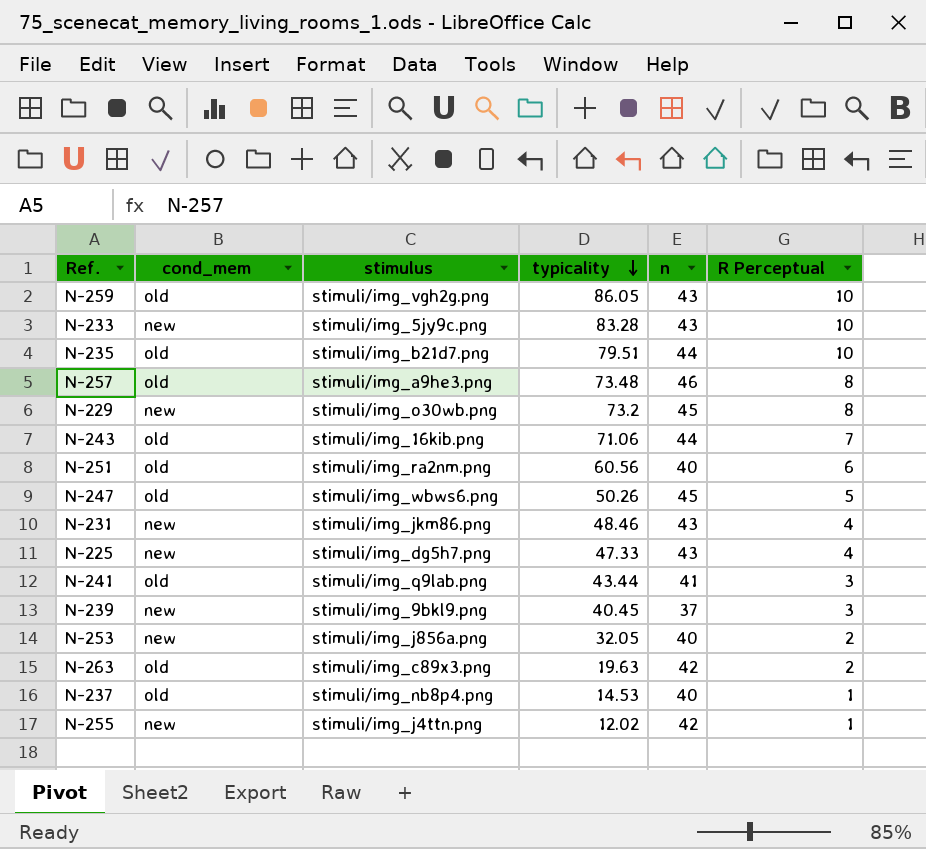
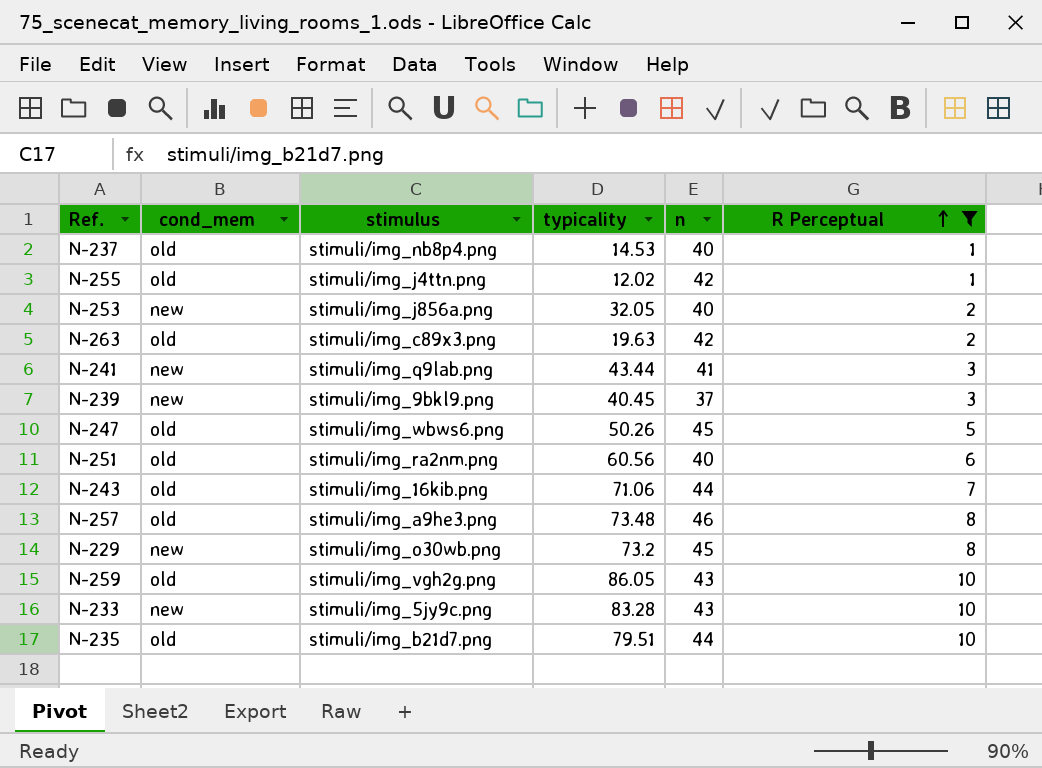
filter: none -> R Perceptual != 4
row order: typicality descending -> R Perceptual ascending
N-255 | cond_mem: new -> old
N-241 | cond_mem: old -> new

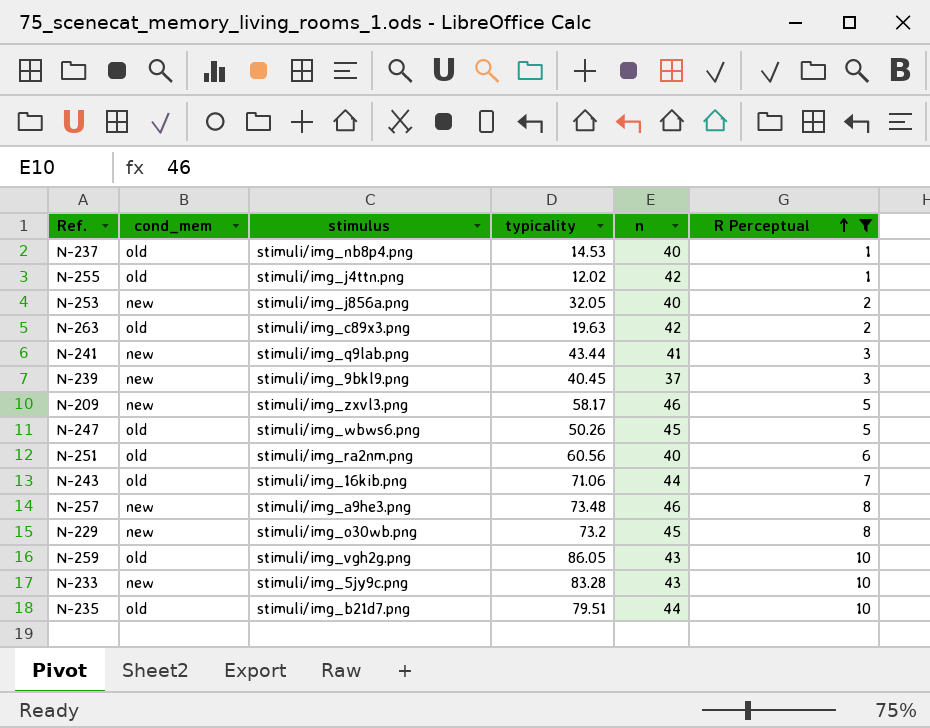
row N-209: none -> new | stimuli/img_zxvl3.png | 58.17 | 46 | 5
N-257 | cond_mem: old -> new

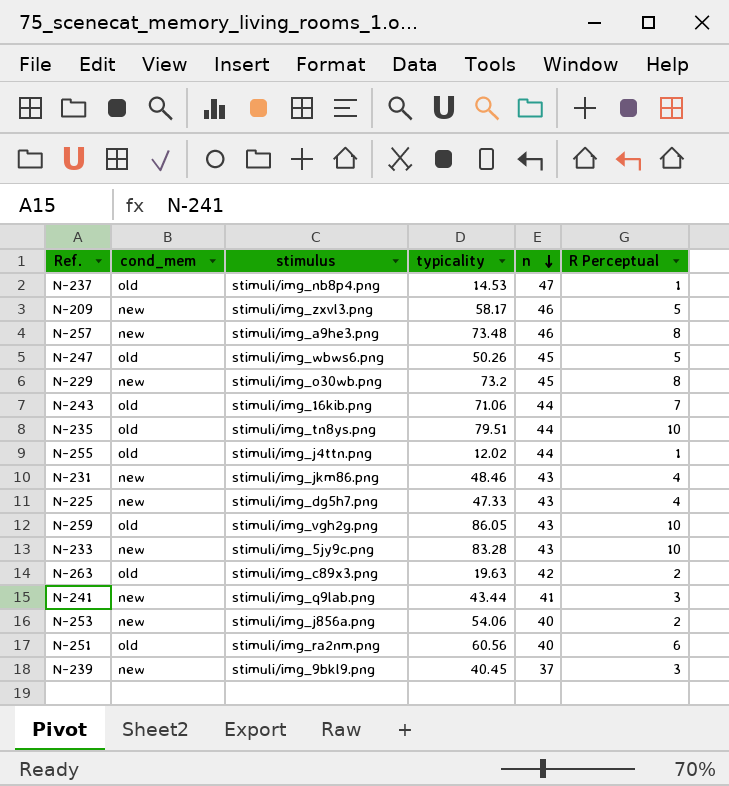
filter: R Perceptual != 4 -> none
row order: R Perceptual ascending -> n descending
N-237 | n: 40 -> 47
N-235 | stimulus: stimuli/img_b21d7.png -> stimuli/img_tn8ys.png
N-255 | n: 42 -> 44
N-253 | typicality: 32.05 -> 54.06

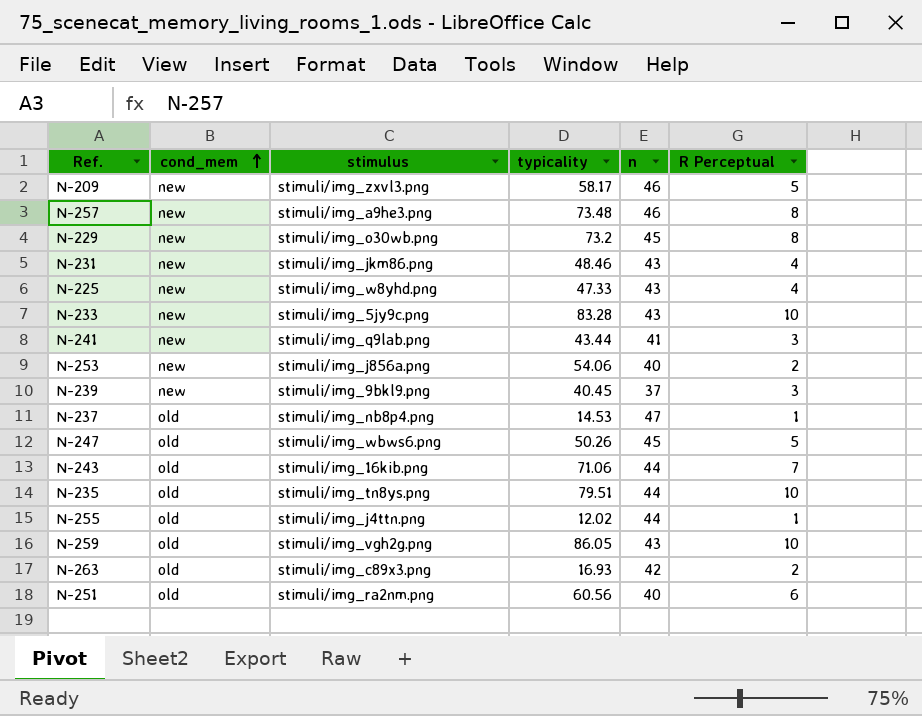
row order: n descending -> cond_mem ascending
N-225 | stimulus: stimuli/img_dg5h7.png -> stimuli/img_w8yhd.png
N-263 | typicality: 19.63 -> 16.93

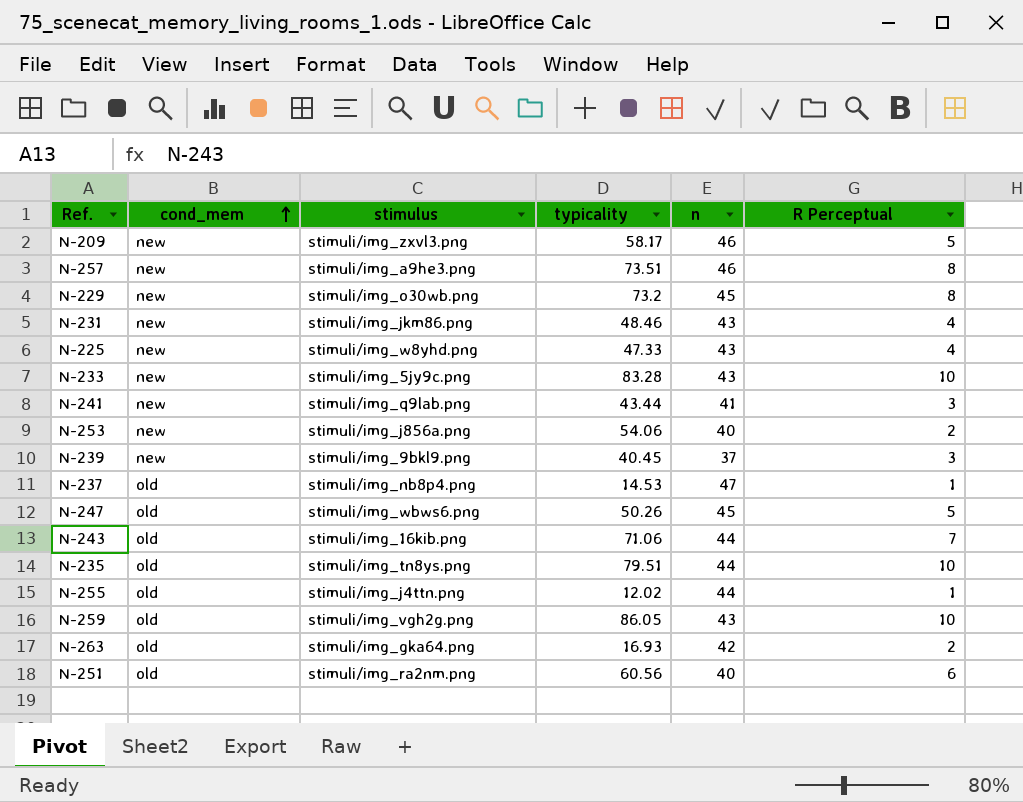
N-257 | typicality: 73.48 -> 73.51
N-263 | stimulus: stimuli/img_c89x3.png -> stimuli/img_gka64.png

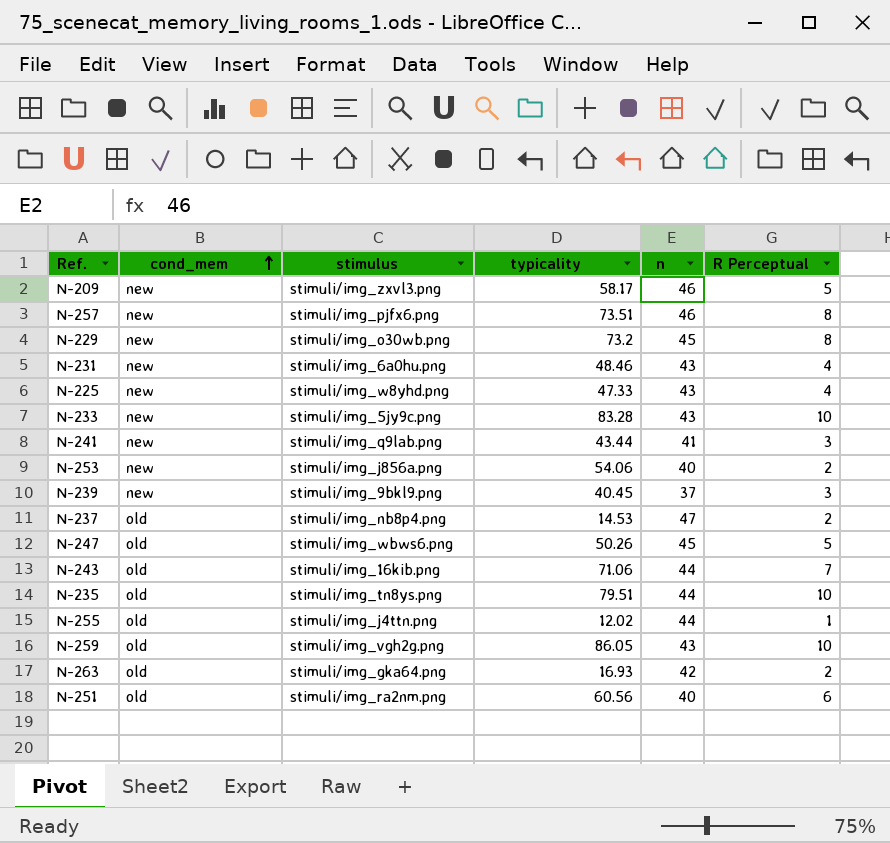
N-257 | stimulus: stimuli/img_a9he3.png -> stimuli/img_pjfx6.png
N-231 | stimulus: stimuli/img_jkm86.png -> stimuli/img_6a0hu.png
N-237 | R Perceptual: 1 -> 2

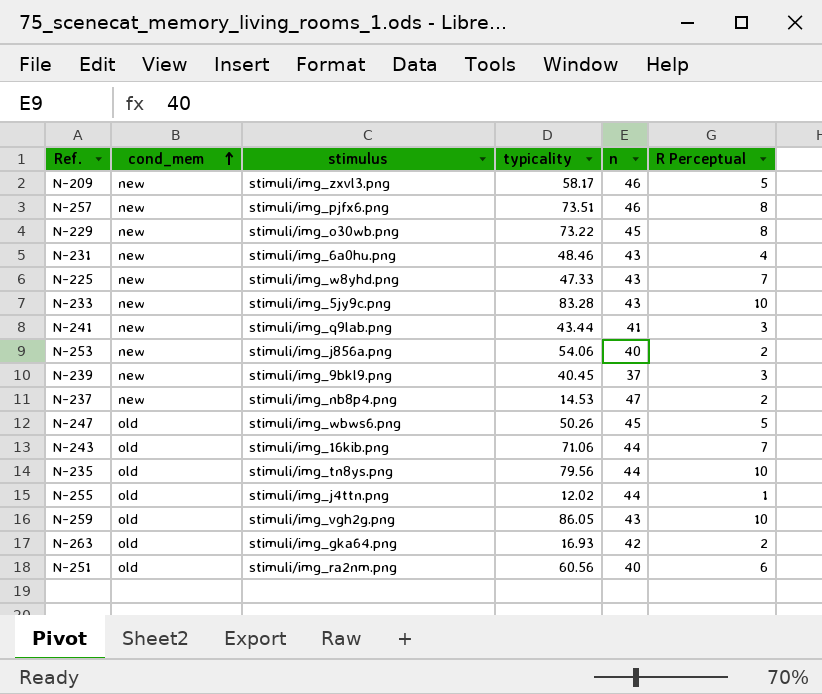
N-229 | typicality: 73.2 -> 73.22
N-225 | R Perceptual: 4 -> 7
N-237 | cond_mem: old -> new
N-235 | typicality: 79.51 -> 79.56

